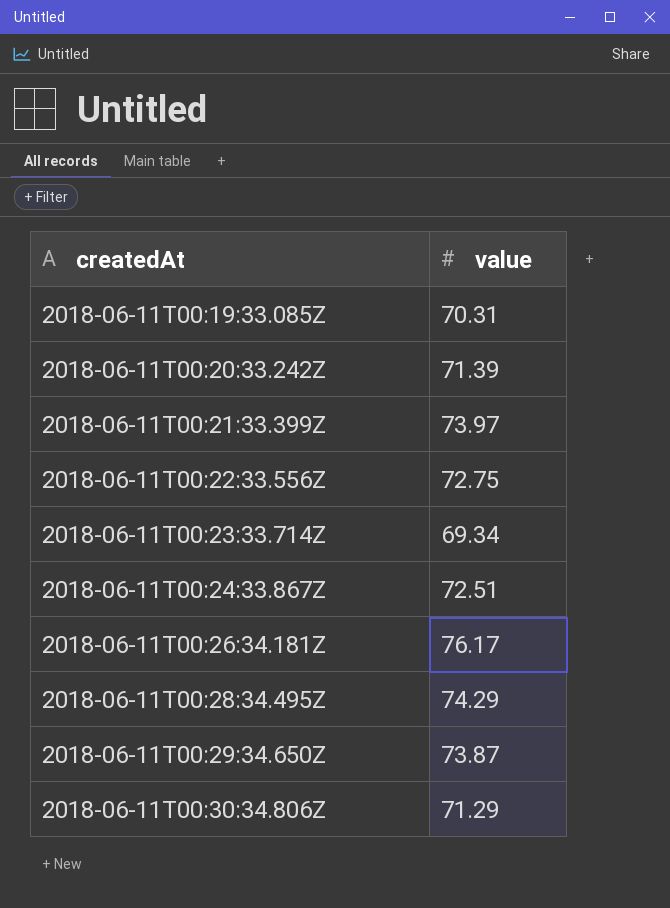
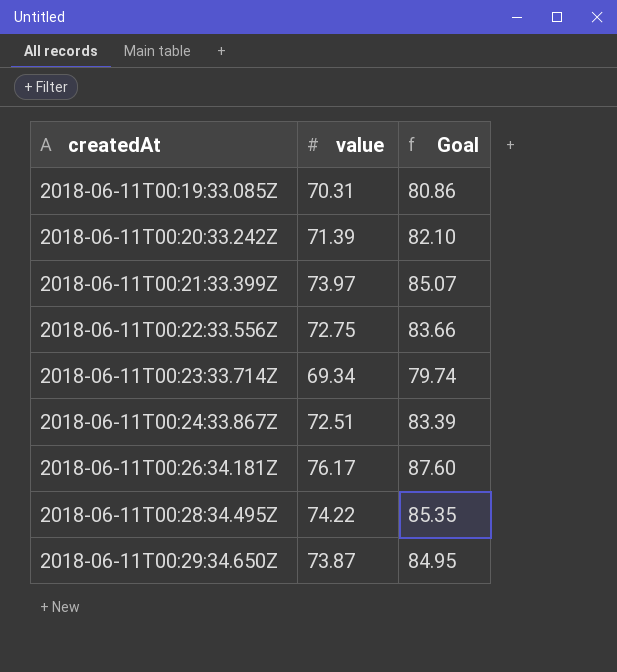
column Goal | formula: none -> [value] * 1.15
row 2018-06-11T00:30:34.806Z: 71.29 -> none
2018-06-11T00:28:34.495Z | value: 74.29 -> 74.22

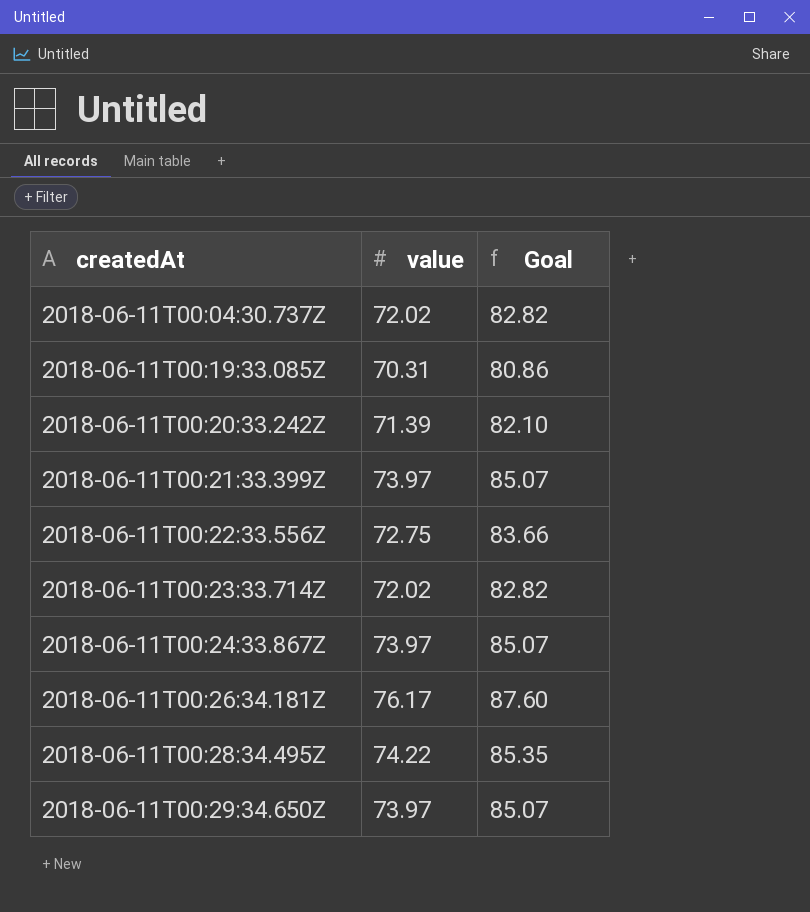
row 2018-06-11T00:04:30.737Z: none -> 72.02 | 82.82
2018-06-11T00:23:33.714Z | value: 69.34 -> 72.02
2018-06-11T00:23:33.714Z | Goal: 79.74 -> 82.82
2018-06-11T00:24:33.867Z | value: 72.51 -> 73.97
2018-06-11T00:24:33.867Z | Goal: 83.39 -> 85.07
2018-06-11T00:29:34.650Z | value: 73.87 -> 73.97
2018-06-11T00:29:34.650Z | Goal: 84.95 -> 85.07

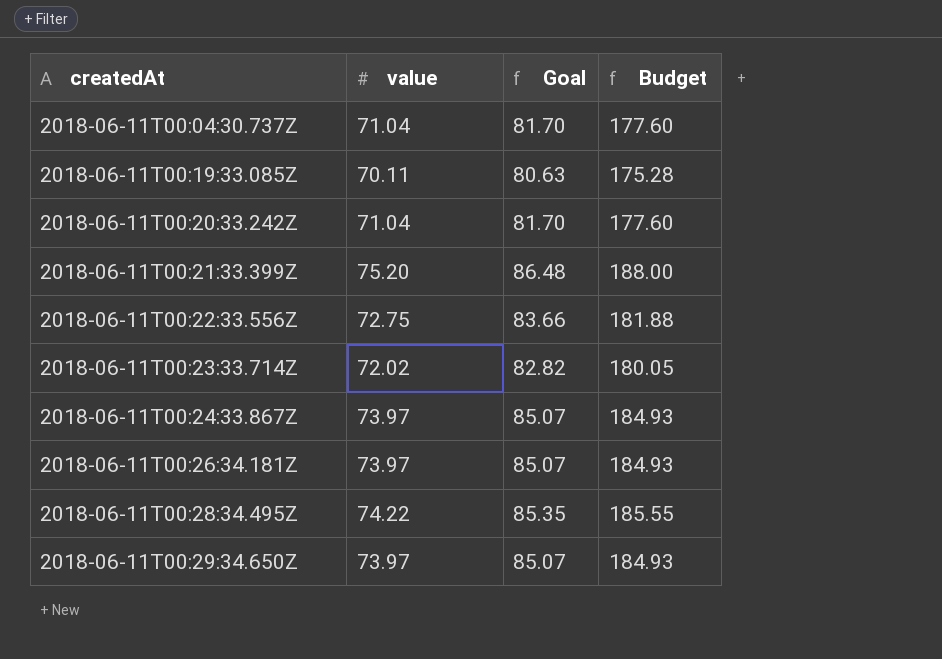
column Budget | formula: none -> [value] * 2.5
2018-06-11T00:04:30.737Z | value: 72.02 -> 71.04
2018-06-11T00:04:30.737Z | Goal: 82.82 -> 81.70
2018-06-11T00:19:33.085Z | value: 70.31 -> 70.11
2018-06-11T00:19:33.085Z | Goal: 80.86 -> 80.63
2018-06-11T00:20:33.242Z | value: 71.39 -> 71.04
2018-06-11T00:20:33.242Z | Goal: 82.10 -> 81.70
2018-06-11T00:21:33.399Z | value: 73.97 -> 75.20
2018-06-11T00:21:33.399Z | Goal: 85.07 -> 86.48
2018-06-11T00:26:34.181Z | value: 76.17 -> 73.97
2018-06-11T00:26:34.181Z | Goal: 87.60 -> 85.07

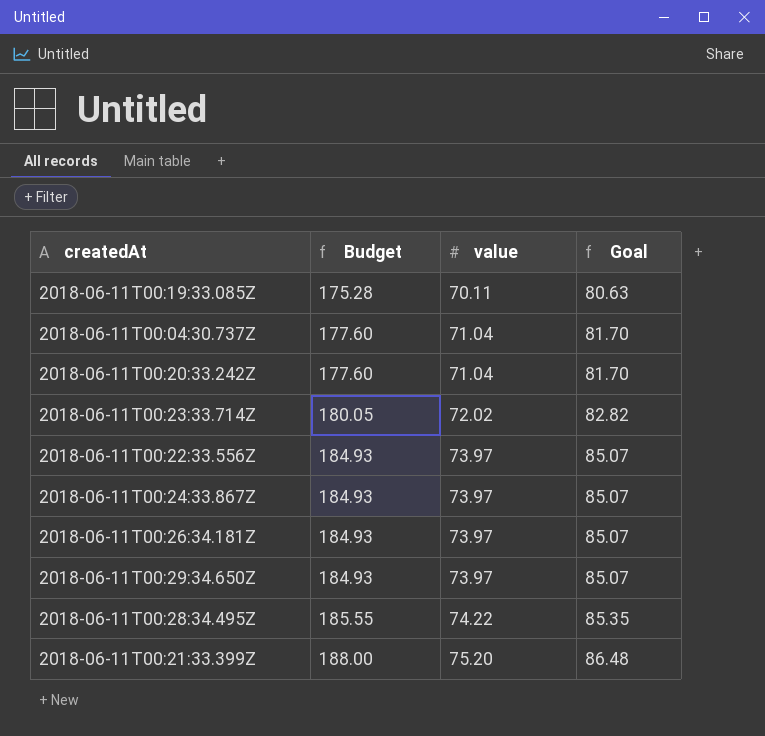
row order: createdAt ascending -> Budget ascending
column Budget | position: 4 -> 2
2018-06-11T00:22:33.556Z | Budget: 181.88 -> 184.93
2018-06-11T00:22:33.556Z | value: 72.75 -> 73.97
2018-06-11T00:22:33.556Z | Goal: 83.66 -> 85.07

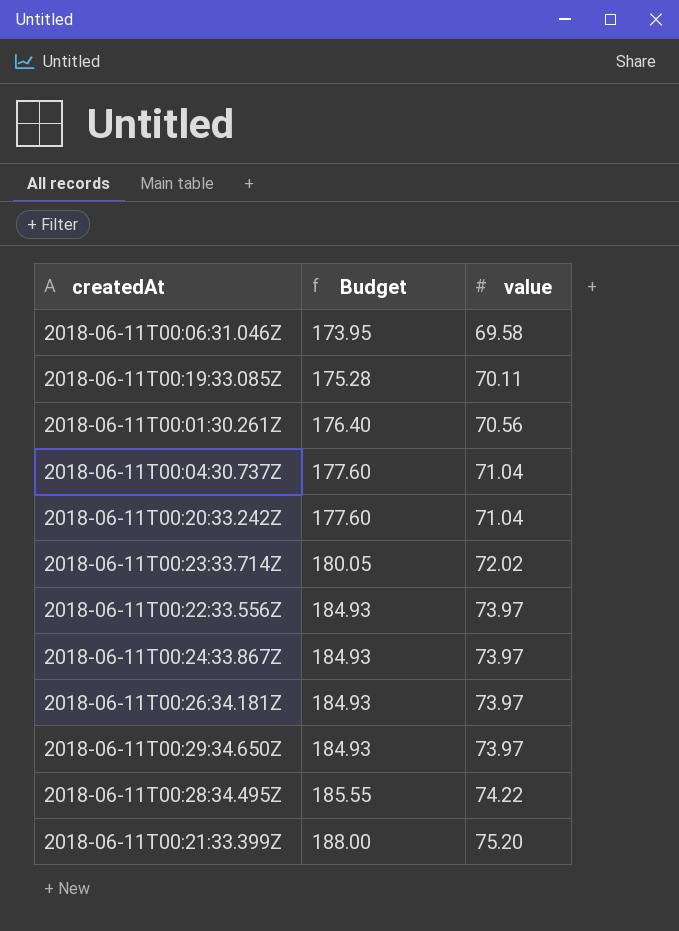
column Goal | formula: [value] * 1.15 -> none
row 2018-06-11T00:06:31.046Z: none -> 173.95 | 69.58
row 2018-06-11T00:01:30.261Z: none -> 176.40 | 70.56

